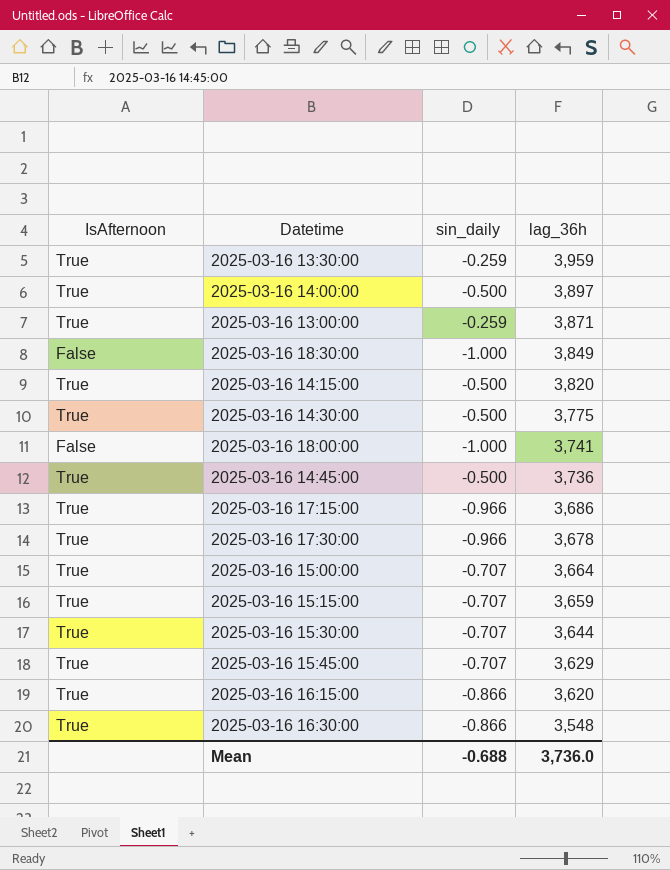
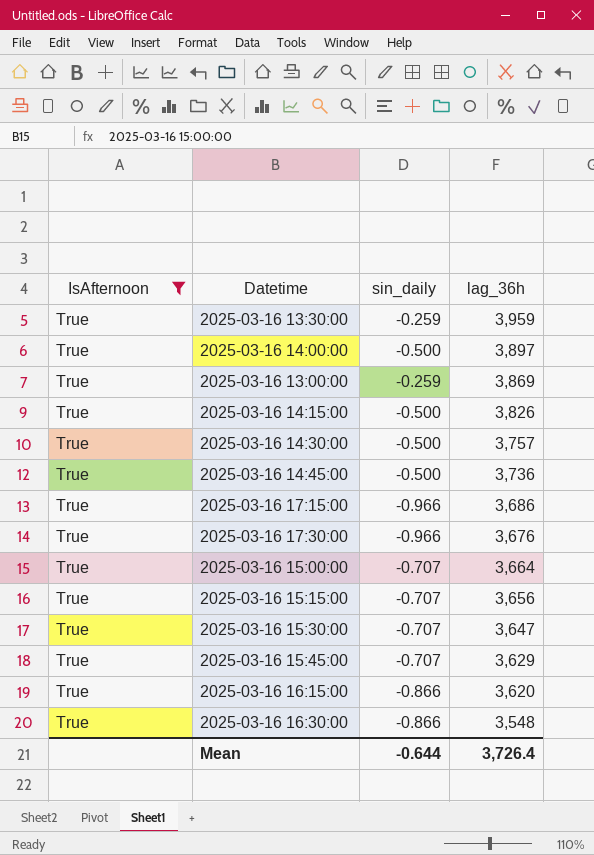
filter: none -> IsAfternoon = True
2025-03-16 13:00:00 | lag_36h: 3,871 -> 3,869
2025-03-16 14:15:00 | lag_36h: 3,820 -> 3,826
2025-03-16 14:30:00 | lag_36h: 3,775 -> 3,757
2025-03-16 17:30:00 | lag_36h: 3,678 -> 3,676
2025-03-16 15:15:00 | lag_36h: 3,659 -> 3,656
2025-03-16 15:30:00 | lag_36h: 3,644 -> 3,647
Mean | sin_daily: -0.688 -> -0.644
Mean | lag_36h: 3,736.0 -> 3,726.4

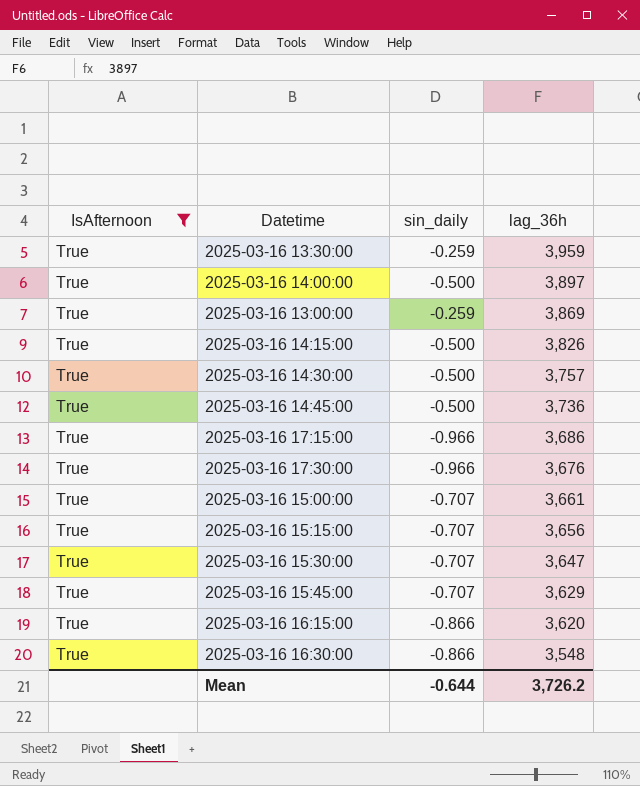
2025-03-16 15:00:00 | lag_36h: 3,664 -> 3,661
Mean | lag_36h: 3,726.4 -> 3,726.2

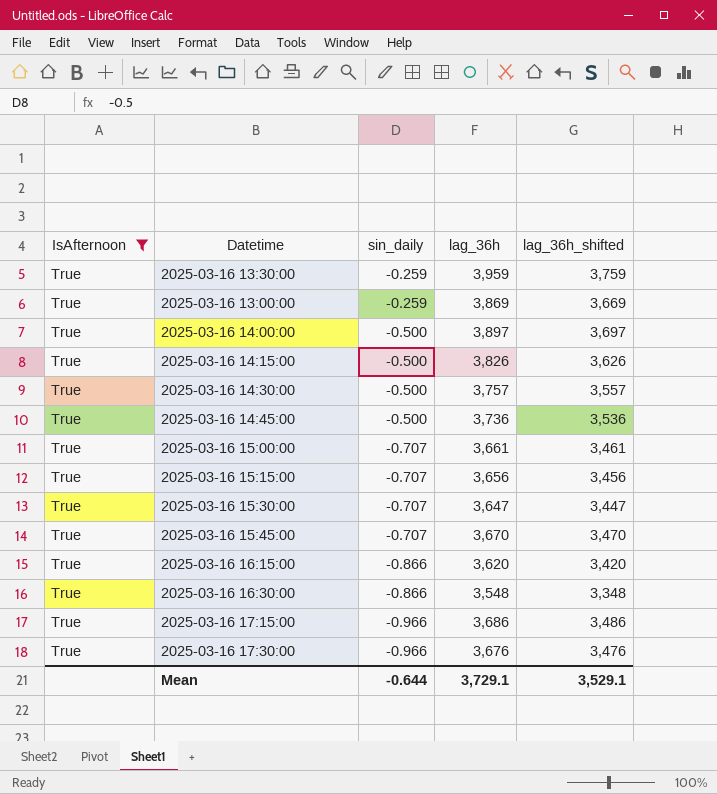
row order: lag_36h descending -> sin_daily descending
column lag_36h_shifted | formula: none -> [lag_36h] - 200
2025-03-16 15:45:00 | lag_36h: 3,629 -> 3,670
Mean | lag_36h: 3,726.2 -> 3,729.1

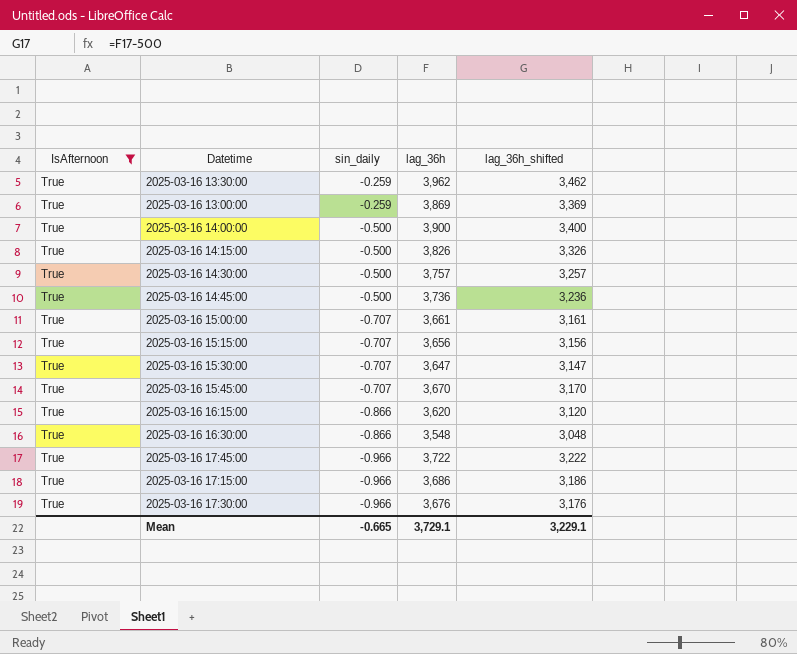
column lag_36h_shifted | formula: [lag_36h] - 200 -> [lag_36h] - 500
2025-03-16 13:30:00 | lag_36h: 3,959 -> 3,962
2025-03-16 14:00:00 | lag_36h: 3,897 -> 3,900
row 2025-03-16 17:45:00: none -> True | -0.966 | 3,722 | 3,222
Mean | sin_daily: -0.644 -> -0.665
Mean | lag_36h_shifted: 3,529.1 -> 3,229.1

